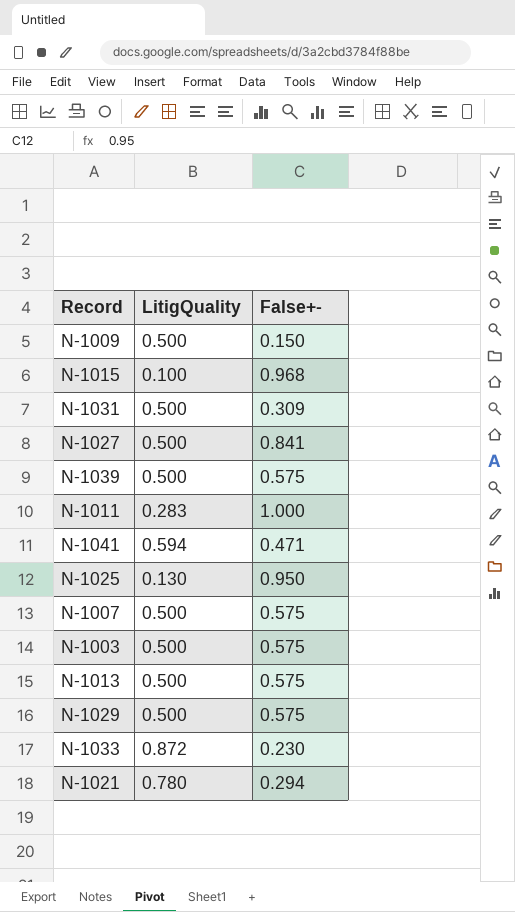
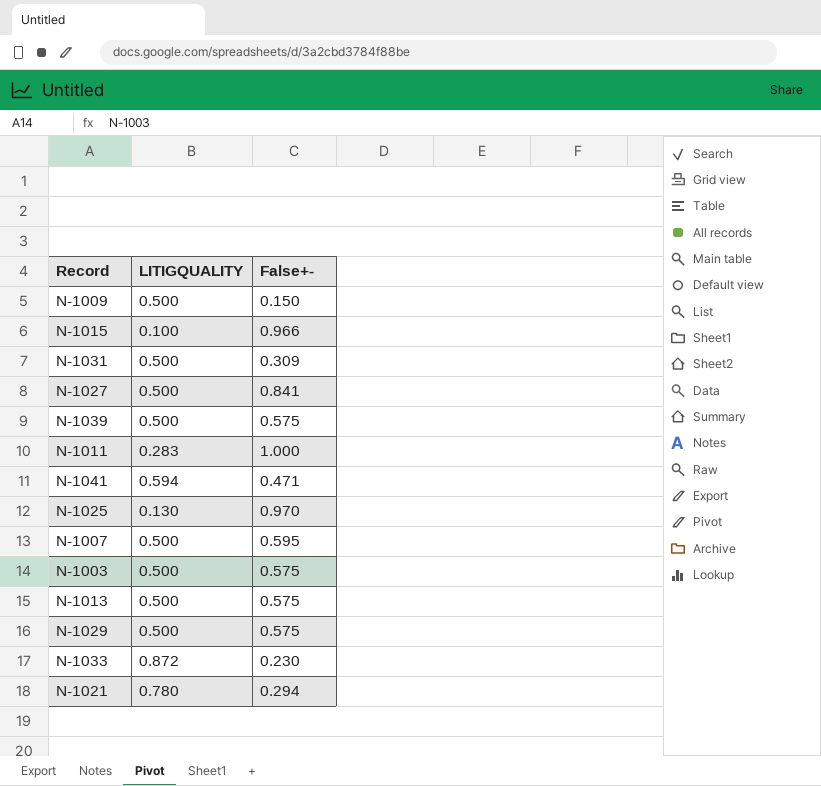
column name: LitigQuality -> LITIGQUALITY
N-1015 | False+-: 0.968 -> 0.966
N-1025 | False+-: 0.950 -> 0.970
N-1007 | False+-: 0.575 -> 0.595

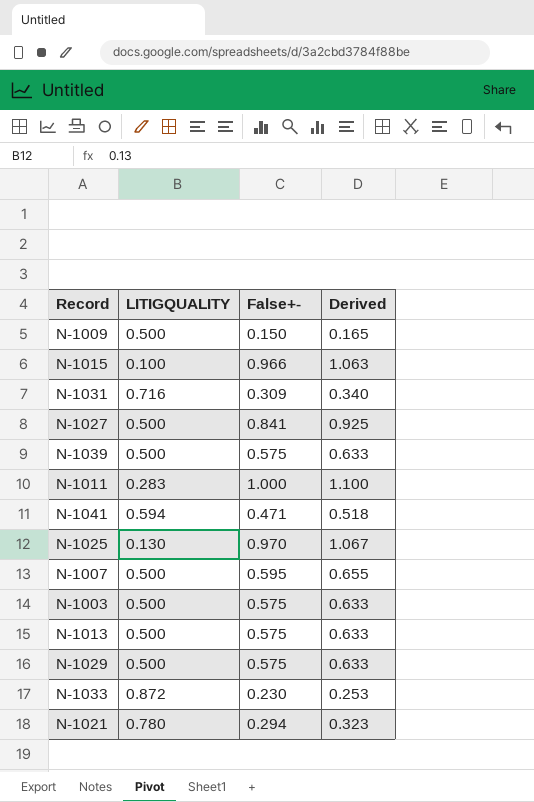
column Derived | formula: none -> [False+-] * 1.1
N-1031 | LITIGQUALITY: 0.500 -> 0.716

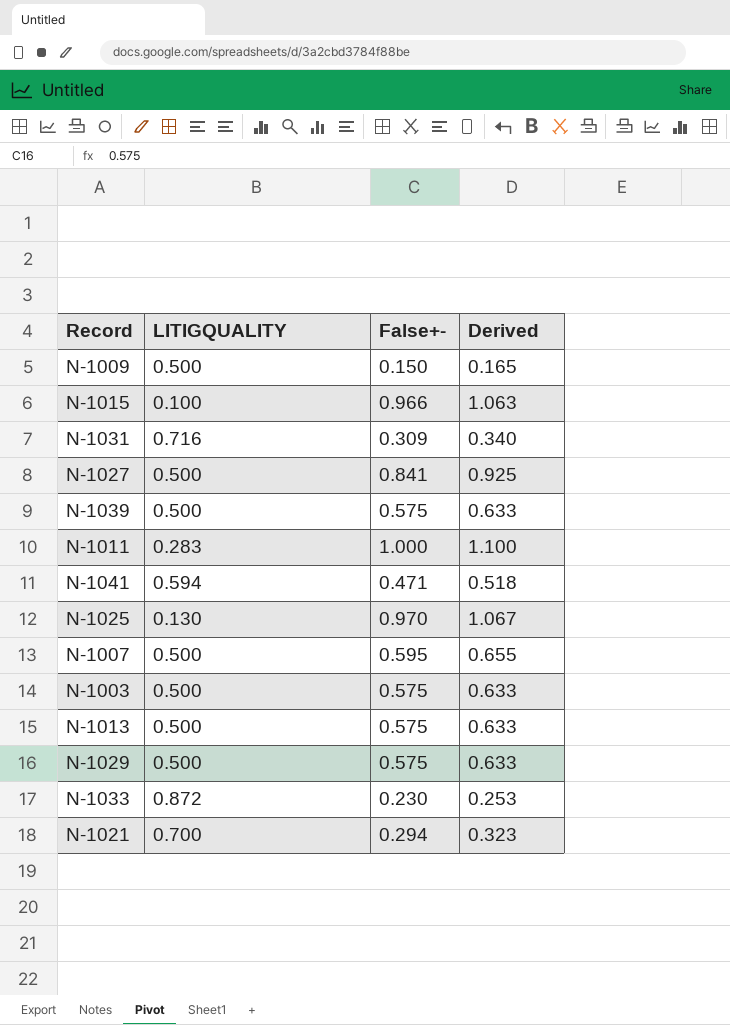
N-1021 | LITIGQUALITY: 0.780 -> 0.700

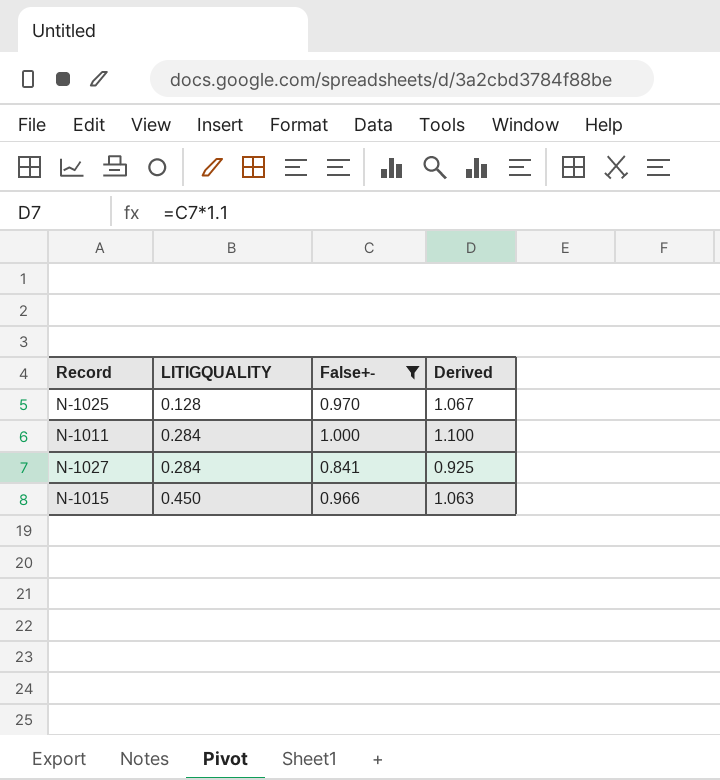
filter: none -> False+- >= 0.841
row order: none -> LITIGQUALITY ascending
N-1025 | LITIGQUALITY: 0.130 -> 0.128
N-1011 | LITIGQUALITY: 0.283 -> 0.284
N-1027 | LITIGQUALITY: 0.500 -> 0.284
N-1015 | LITIGQUALITY: 0.100 -> 0.450

